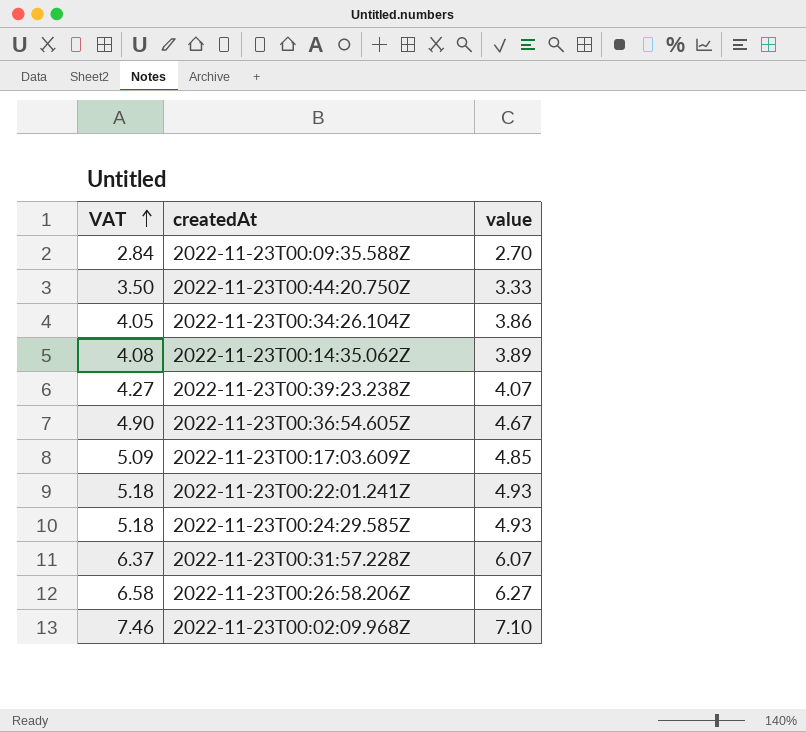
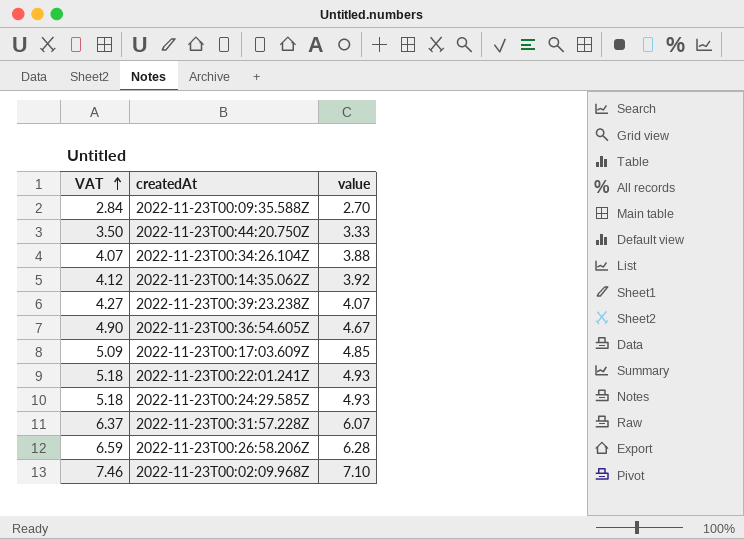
2022-11-23T00:34:26.104Z | VAT: 4.05 -> 4.07
2022-11-23T00:34:26.104Z | value: 3.86 -> 3.88
2022-11-23T00:14:35.062Z | VAT: 4.08 -> 4.12
2022-11-23T00:14:35.062Z | value: 3.89 -> 3.92
2022-11-23T00:26:58.206Z | VAT: 6.58 -> 6.59
2022-11-23T00:26:58.206Z | value: 6.27 -> 6.28

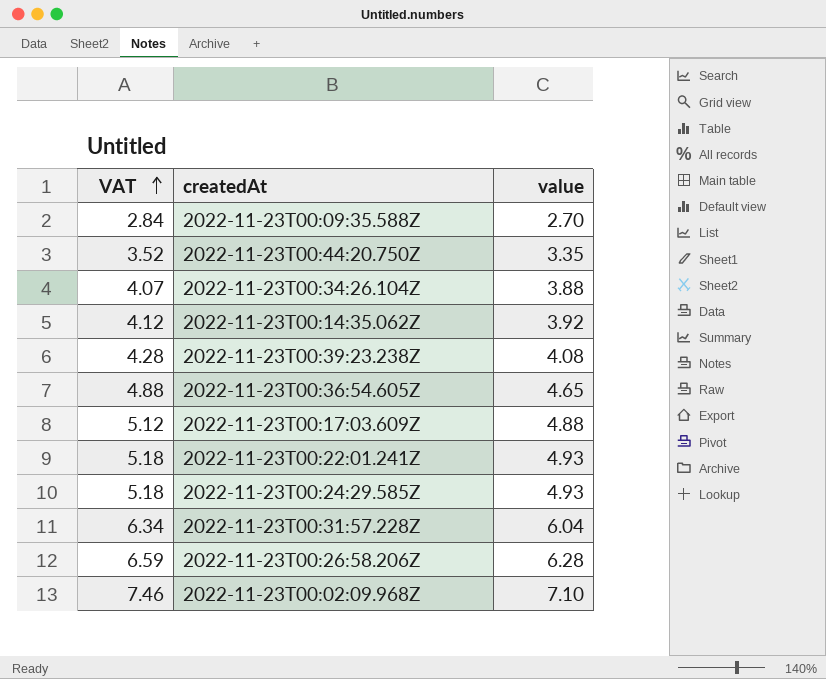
2022-11-23T00:44:20.750Z | VAT: 3.50 -> 3.52
2022-11-23T00:44:20.750Z | value: 3.33 -> 3.35
2022-11-23T00:39:23.238Z | VAT: 4.27 -> 4.28
2022-11-23T00:39:23.238Z | value: 4.07 -> 4.08
2022-11-23T00:36:54.605Z | VAT: 4.90 -> 4.88
2022-11-23T00:36:54.605Z | value: 4.67 -> 4.65
2022-11-23T00:17:03.609Z | VAT: 5.09 -> 5.12
2022-11-23T00:17:03.609Z | value: 4.85 -> 4.88
2022-11-23T00:31:57.228Z | VAT: 6.37 -> 6.34
2022-11-23T00:31:57.228Z | value: 6.07 -> 6.04

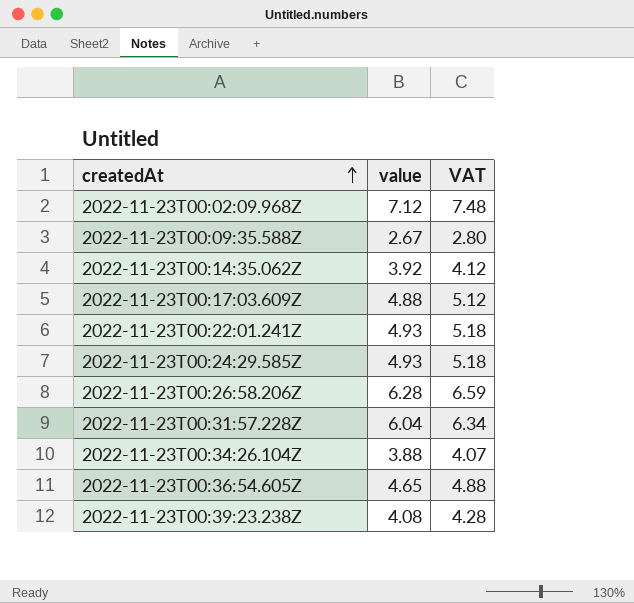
row order: VAT ascending -> createdAt ascending
column VAT | position: 1 -> 3
row 2022-11-23T00:44:20.750Z: 3.52 | 3.35 -> none
2022-11-23T00:02:09.968Z | value: 7.10 -> 7.12
2022-11-23T00:02:09.968Z | VAT: 7.46 -> 7.48
2022-11-23T00:09:35.588Z | value: 2.70 -> 2.67
2022-11-23T00:09:35.588Z | VAT: 2.84 -> 2.80

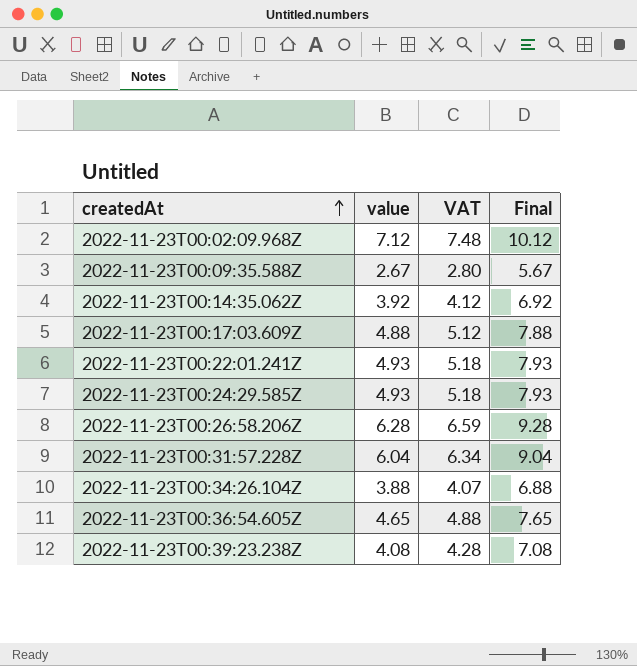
column Final | formula: none -> [value] + 3

